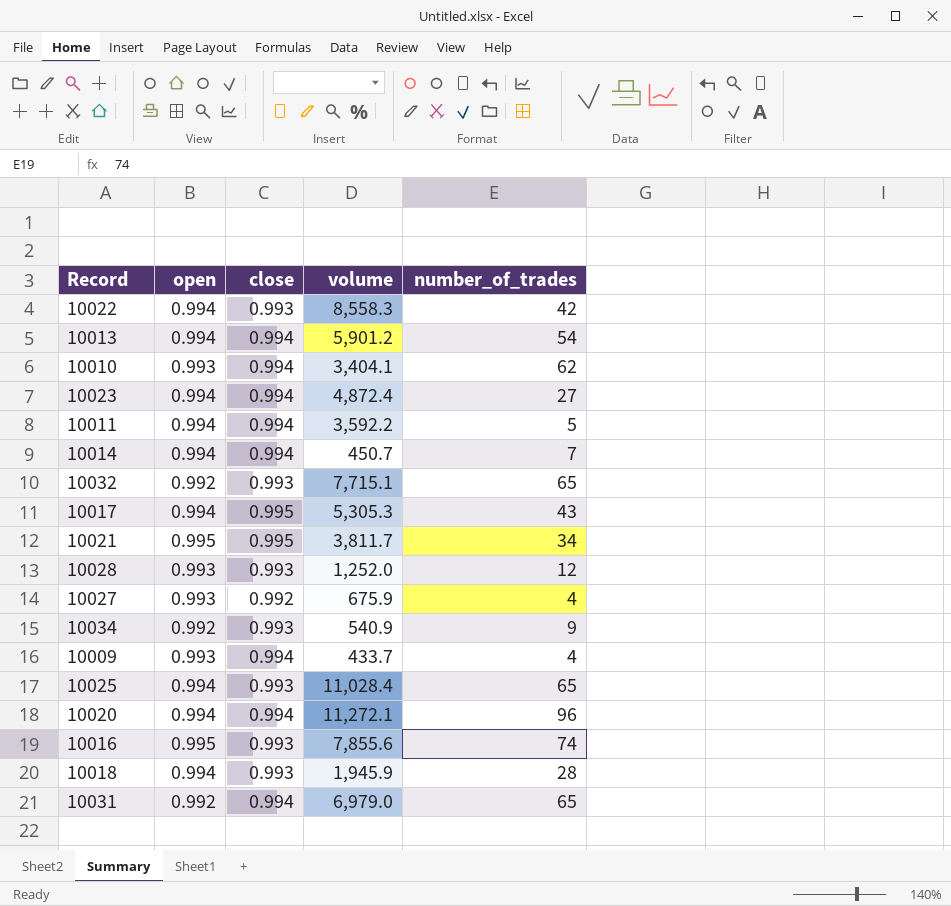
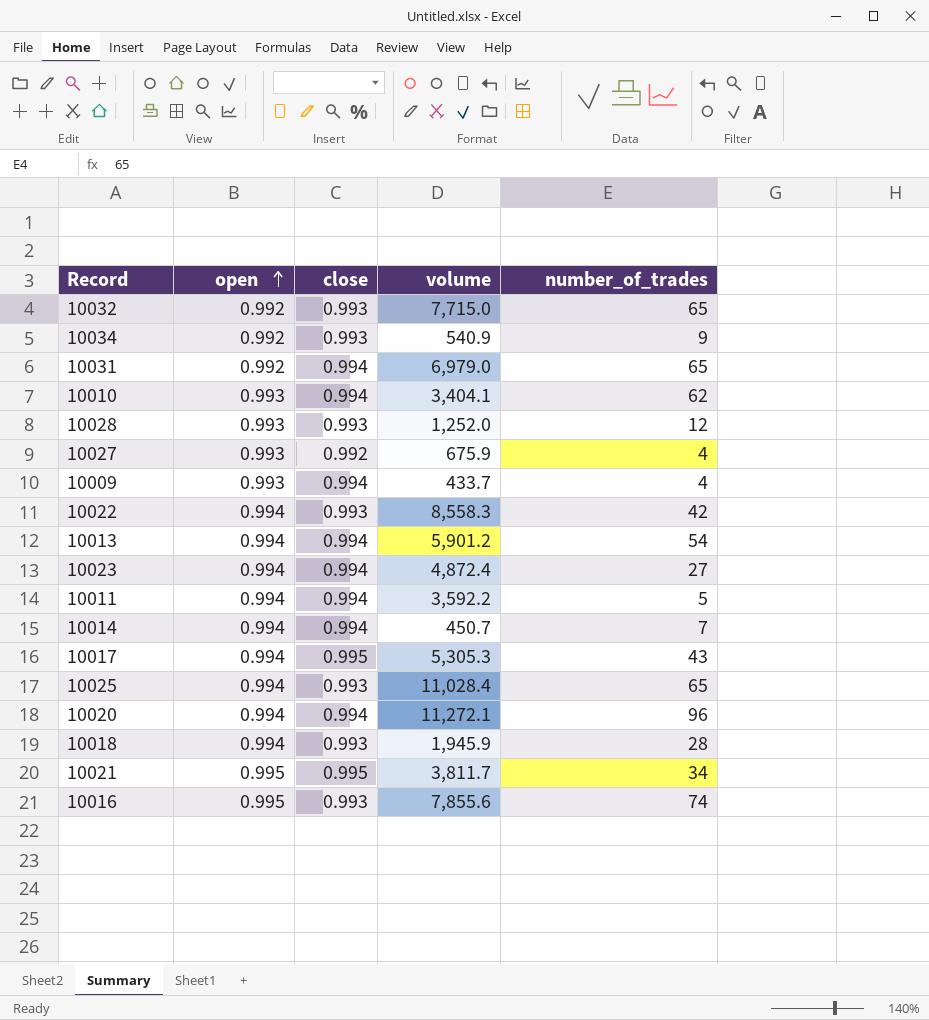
row order: none -> open ascending
10032 | volume: 7,715.1 -> 7,715.0

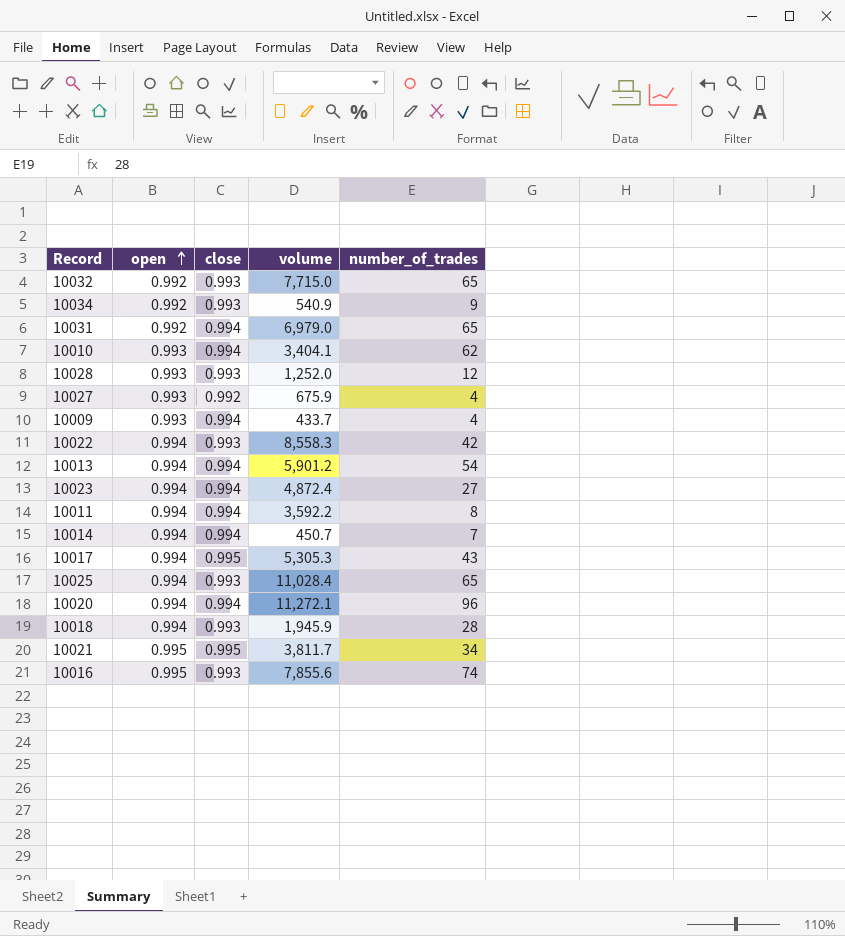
10011 | number_of_trades: 5 -> 8

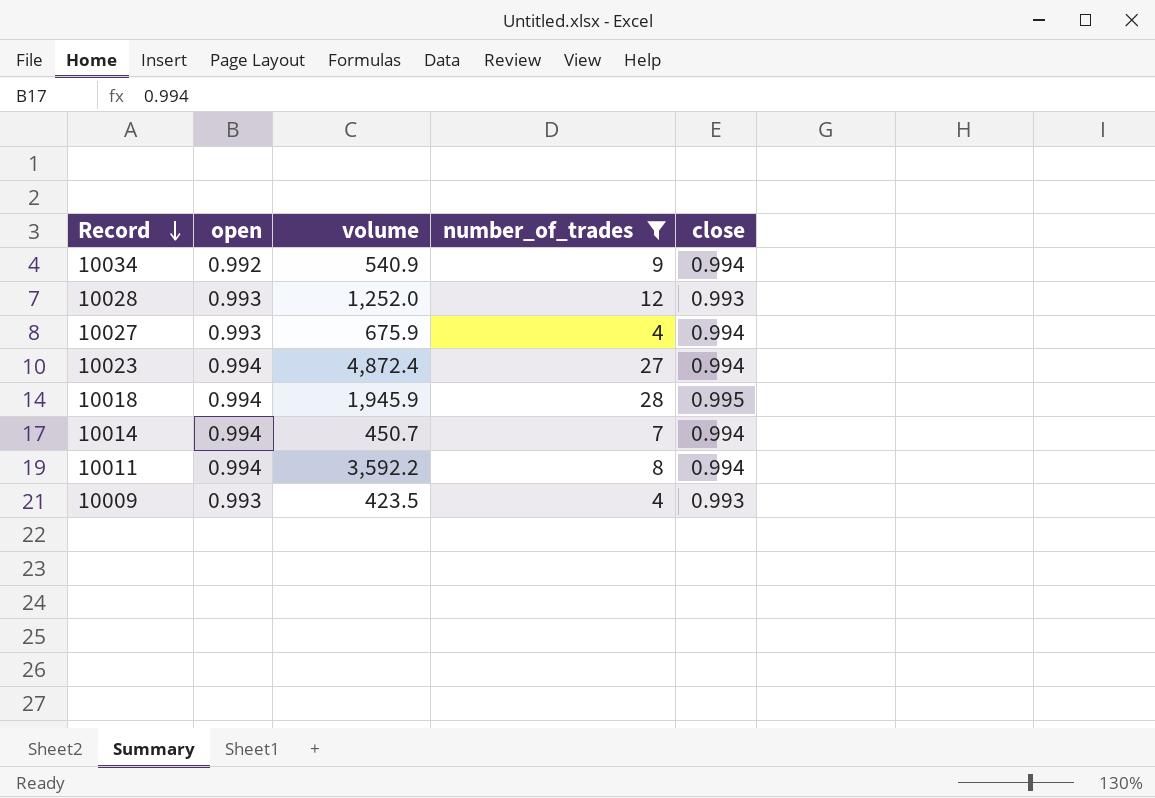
filter: none -> number_of_trades <= 28
row order: open ascending -> Record descending
column close | position: 3 -> 5
10034 | close: 0.993 -> 0.994
10027 | close: 0.992 -> 0.994
10018 | close: 0.993 -> 0.995
10009 | volume: 433.7 -> 423.5
10009 | close: 0.994 -> 0.993

